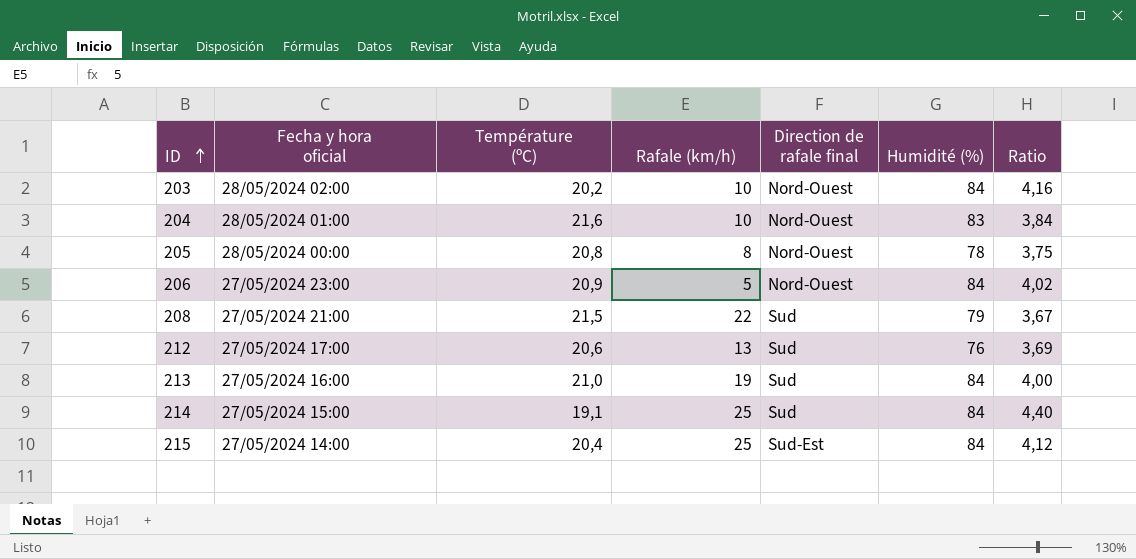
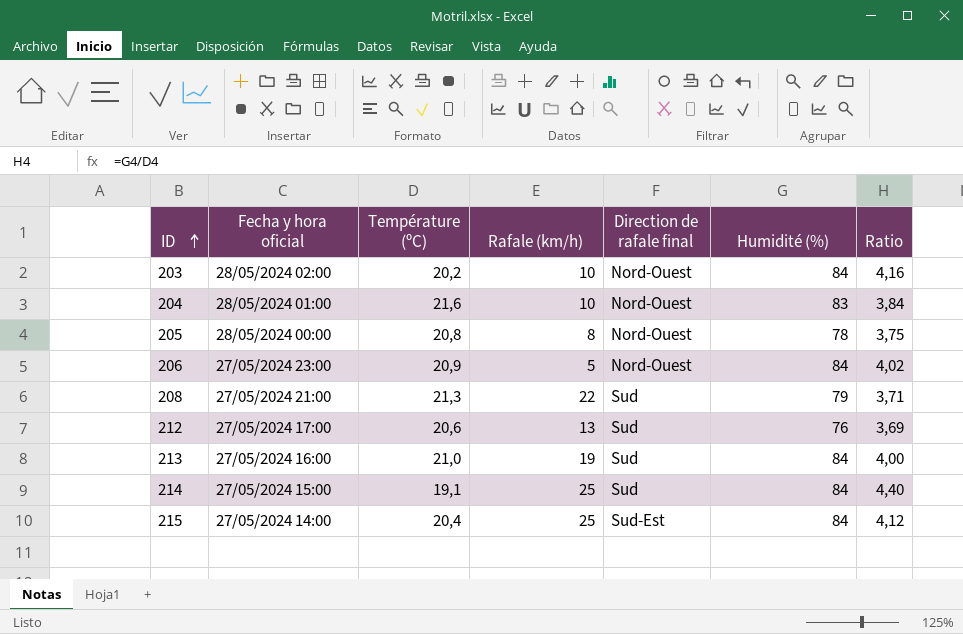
208 | Température (ºC): 21,5 -> 21,3
208 | Ratio: 3,67 -> 3,71

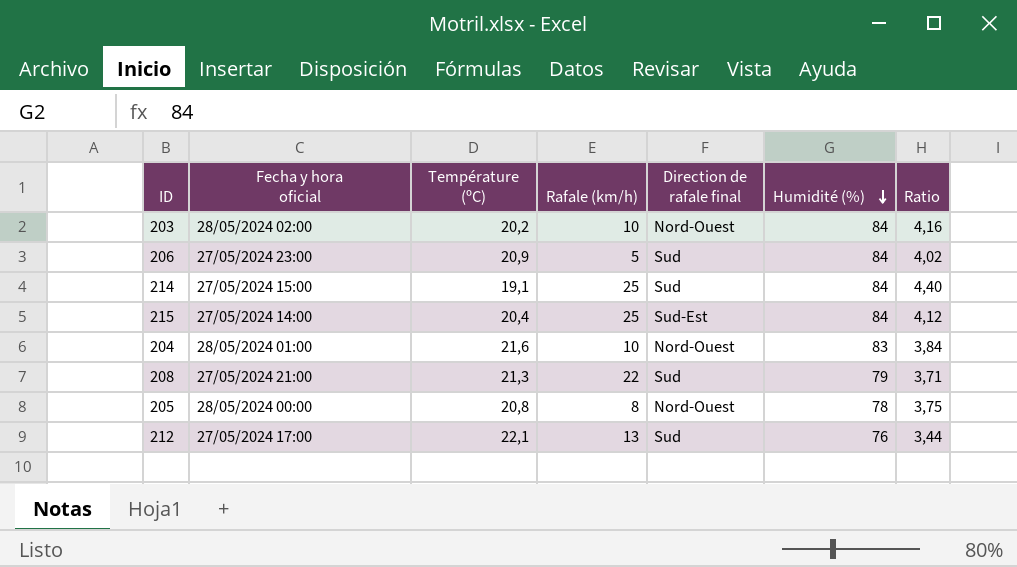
row order: ID ascending -> Humidité (%) descending
row 213: 27/05/2024 16:00 | 21,0 | 19 | Sud | 84 | 4,00 -> none
206 | Direction de rafale final: Nord-Ouest -> Sud
212 | Température (ºC): 20,6 -> 22,1
212 | Ratio: 3,69 -> 3,44

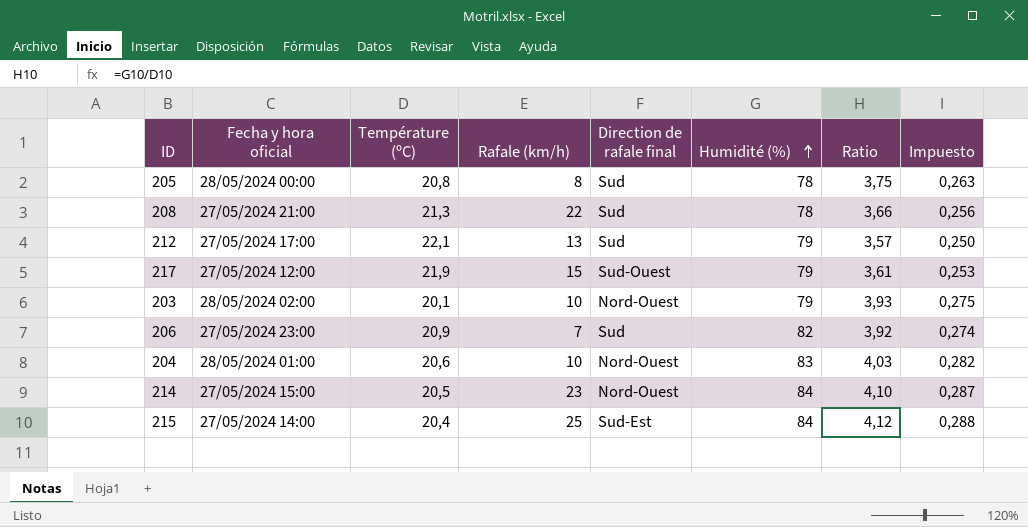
row order: Humidité (%) descending -> Humidité (%) ascending
column Impuesto | formula: none -> [Ratio] * 0,07
205 | Direction de rafale final: Nord-Ouest -> Sud
208 | Humidité (%): 79 -> 78
208 | Ratio: 3,71 -> 3,66
212 | Humidité (%): 76 -> 79
212 | Ratio: 3,44 -> 3,57
row 217: none -> 27/05/2024 12:00 | 21,9 | 15 | Sud-Ouest | 79 | 3,61 | 0,253
203 | Température (ºC): 20,2 -> 20,1
203 | Humidité (%): 84 -> 79
203 | Ratio: 4,16 -> 3,93
206 | Rafale (km/h): 5 -> 7
206 | Humidité (%): 84 -> 82
206 | Ratio: 4,02 -> 3,92
204 | Température (ºC): 21,6 -> 20,6
204 | Ratio: 3,84 -> 4,03
214 | Température (ºC): 19,1 -> 20,5
214 | Rafale (km/h): 25 -> 23
214 | Direction de rafale final: Sud -> Nord-Ouest
214 | Ratio: 4,40 -> 4,10

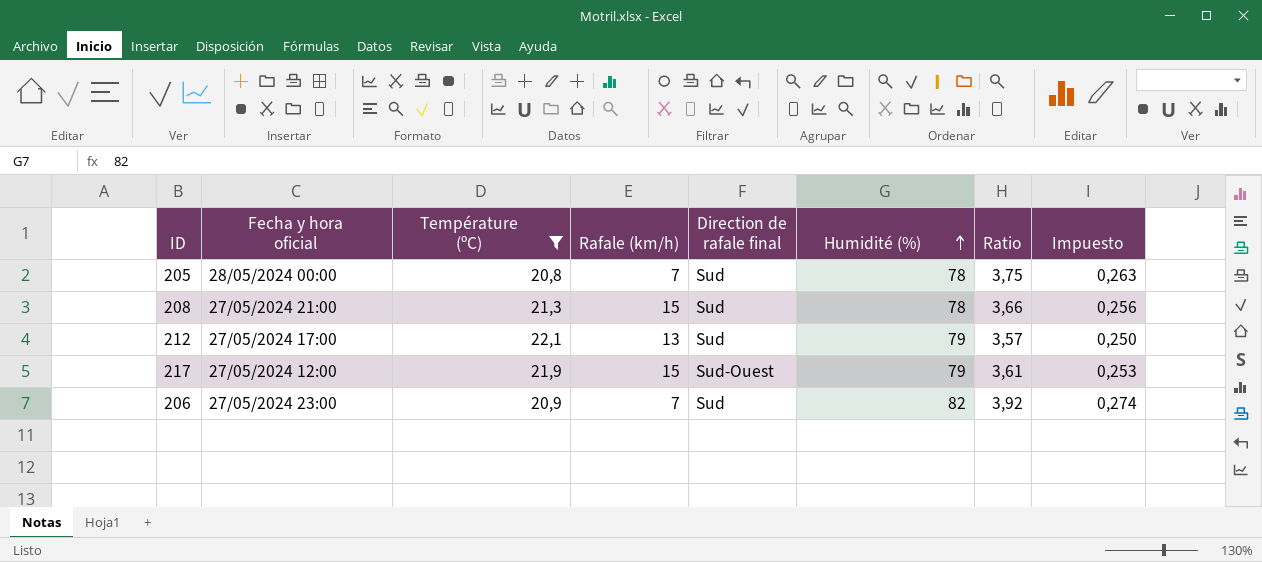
filter: none -> Température (ºC) >= 20,8
205 | Rafale (km/h): 8 -> 7
208 | Rafale (km/h): 22 -> 15

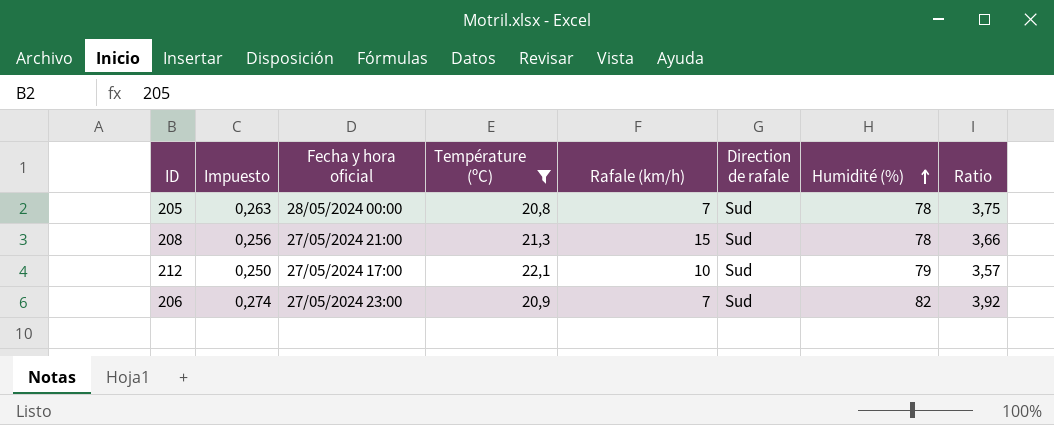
column Impuesto | position: 8 -> 2
column name: Direction de rafale final -> Direction de rafale
row 217: 27/05/2024 12:00 | 21,9 | 15 | Sud-Ouest | 79 | 3,61 | 0,253 -> none
212 | Rafale (km/h): 13 -> 10

